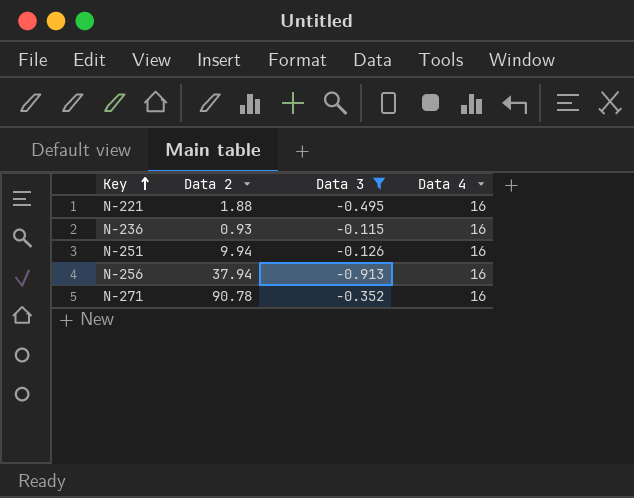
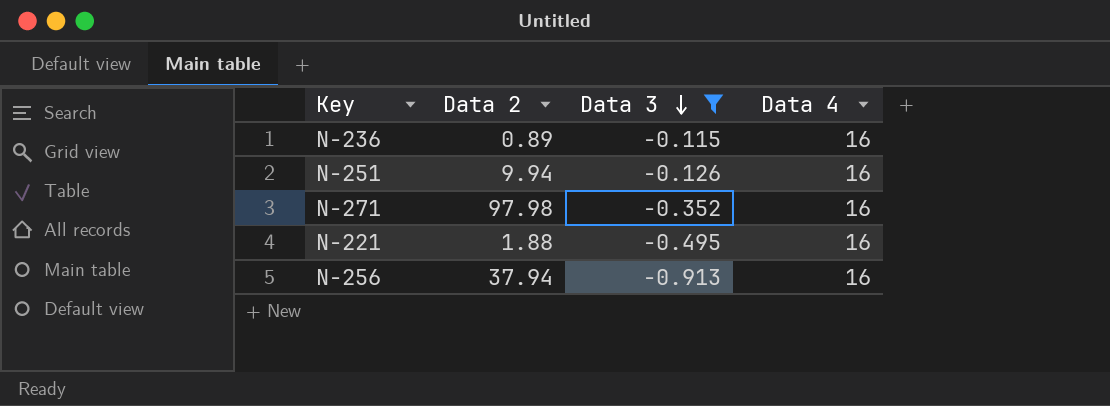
row order: Key ascending -> Data 3 descending
N-236 | Data 2: 0.93 -> 0.89
N-271 | Data 2: 90.78 -> 97.98

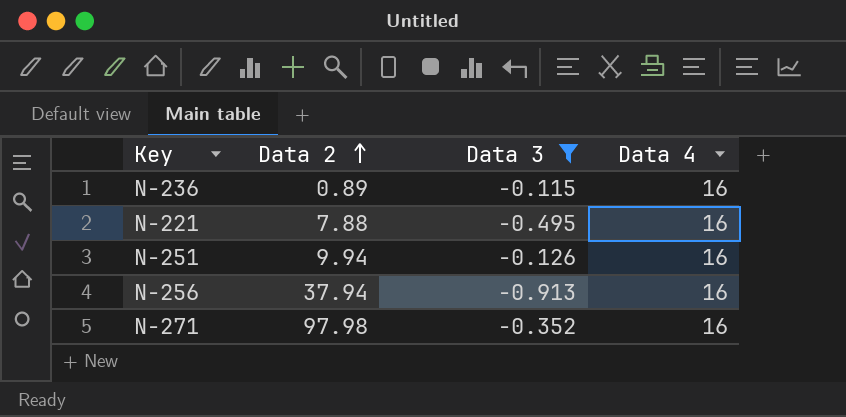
row order: Data 3 descending -> Data 2 ascending
N-221 | Data 2: 1.88 -> 7.88

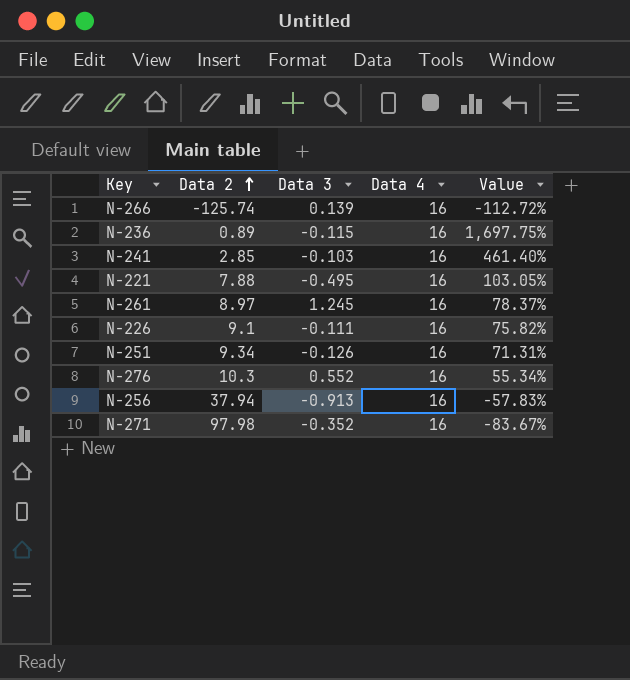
filter: Data 3 <= -0.115 -> none
column Value | formula: none -> ([Data 4] - [Data 2]) / [Data 2]
N-251 | Data 2: 9.94 -> 9.34

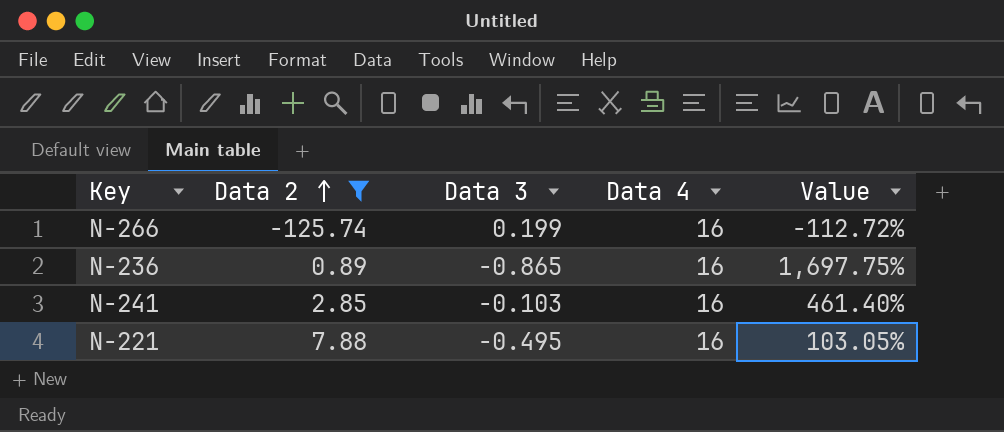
filter: none -> Data 2 <= 7.88
N-266 | Data 3: 0.139 -> 0.199
N-236 | Data 3: -0.115 -> -0.865

